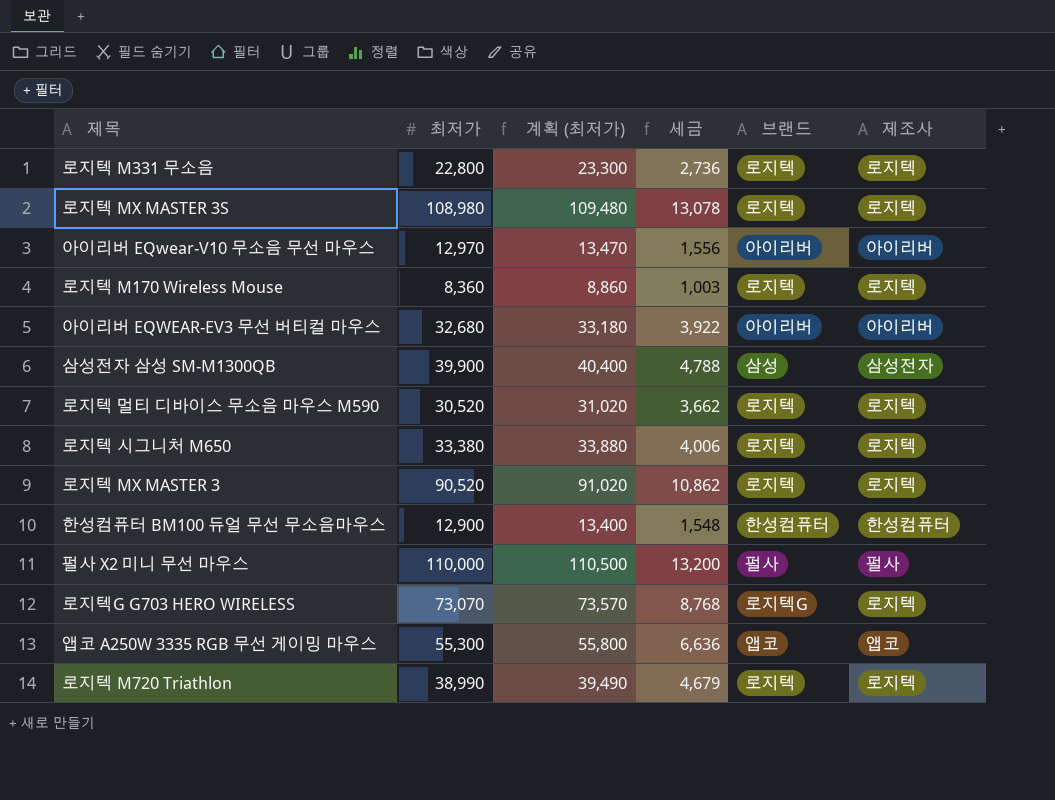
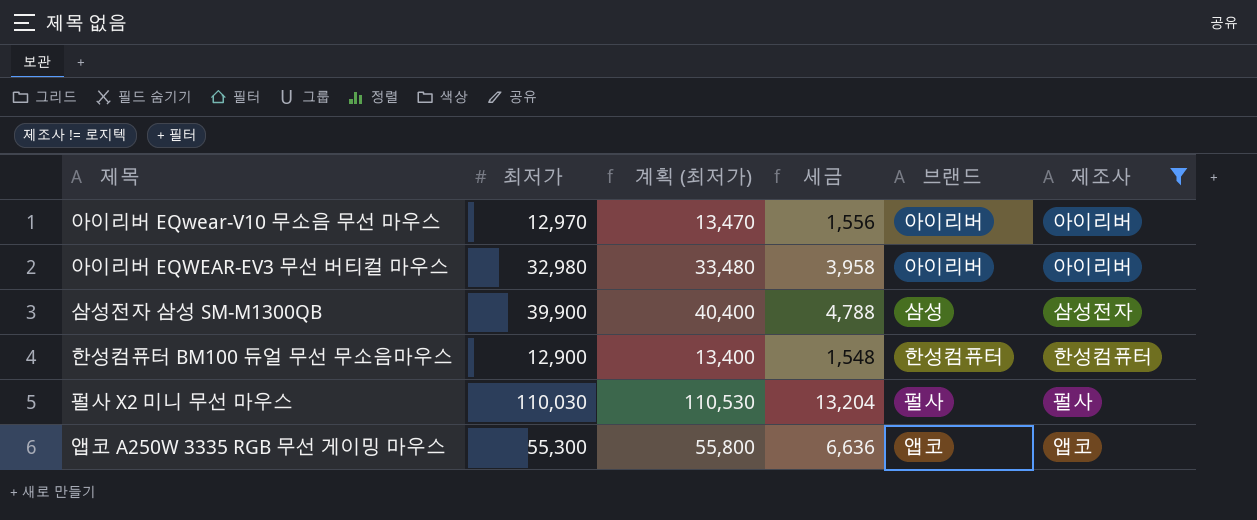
filter: none -> 제조사 != 로지텍
아이리버 EQWEAR-EV3 무선 버티컬 마우스 | 최저가: 32,680 -> 32,980
아이리버 EQWEAR-EV3 무선 버티컬 마우스 | 계획 (최저가): 33,180 -> 33,480
아이리버 EQWEAR-EV3 무선 버티컬 마우스 | 세금: 3,922 -> 3,958
펄사 X2 미니 무선 마우스 | 최저가: 110,000 -> 110,030
펄사 X2 미니 무선 마우스 | 계획 (최저가): 110,500 -> 110,530
펄사 X2 미니 무선 마우스 | 세금: 13,200 -> 13,204

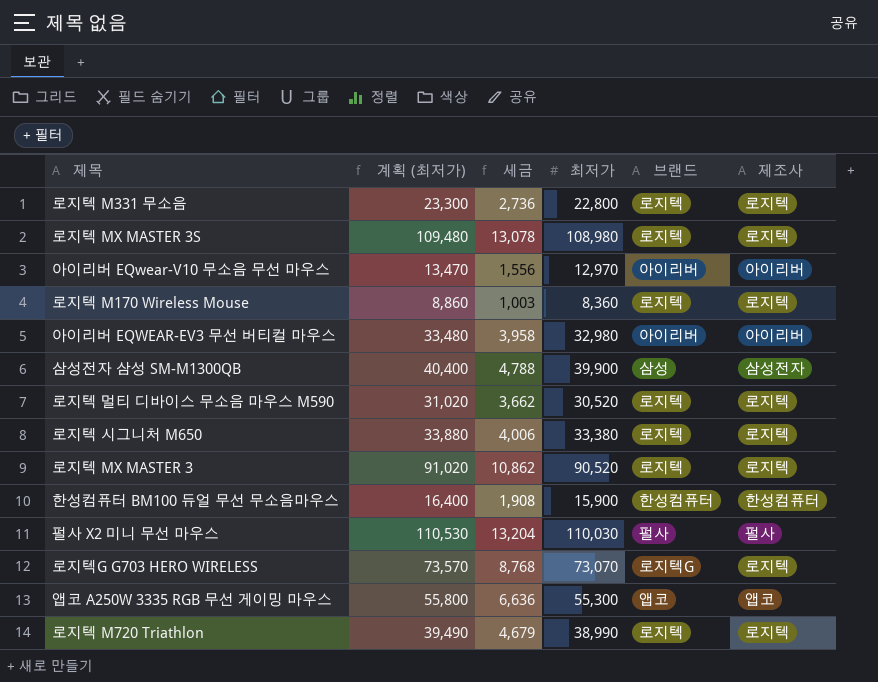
filter: 제조사 != 로지텍 -> none
column 최저가 | position: 2 -> 4
한성컴퓨터 BM100 듀얼 무선 무소음마우스 | 계획 (최저가): 13,400 -> 16,400
한성컴퓨터 BM100 듀얼 무선 무소음마우스 | 세금: 1,548 -> 1,908
한성컴퓨터 BM100 듀얼 무선 무소음마우스 | 최저가: 12,900 -> 15,900

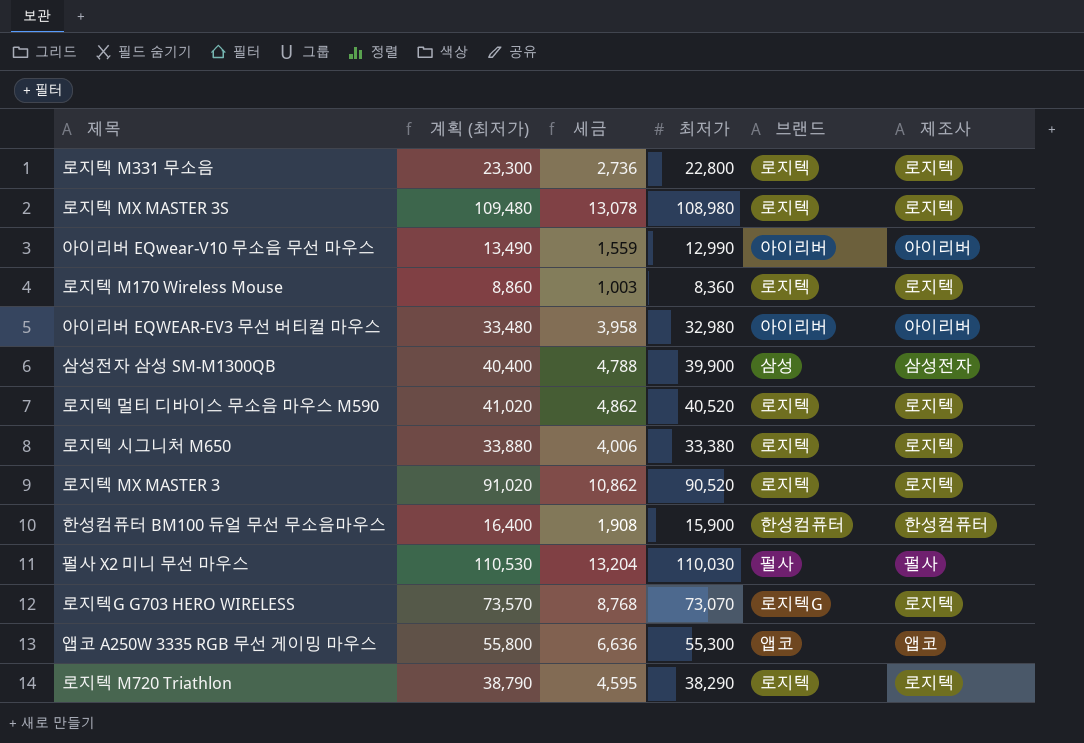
아이리버 EQwear-V10 무소음 무선 마우스 | 계획 (최저가): 13,470 -> 13,490
아이리버 EQwear-V10 무소음 무선 마우스 | 세금: 1,556 -> 1,559
아이리버 EQwear-V10 무소음 무선 마우스 | 최저가: 12,970 -> 12,990
로지텍 멀티 디바이스 무소음 마우스 M590 | 계획 (최저가): 31,020 -> 41,020
로지텍 멀티 디바이스 무소음 마우스 M590 | 세금: 3,662 -> 4,862
로지텍 멀티 디바이스 무소음 마우스 M590 | 최저가: 30,520 -> 40,520
로지텍 M720 Triathlon | 계획 (최저가): 39,490 -> 38,790
로지텍 M720 Triathlon | 세금: 4,679 -> 4,595
로지텍 M720 Triathlon | 최저가: 38,990 -> 38,290

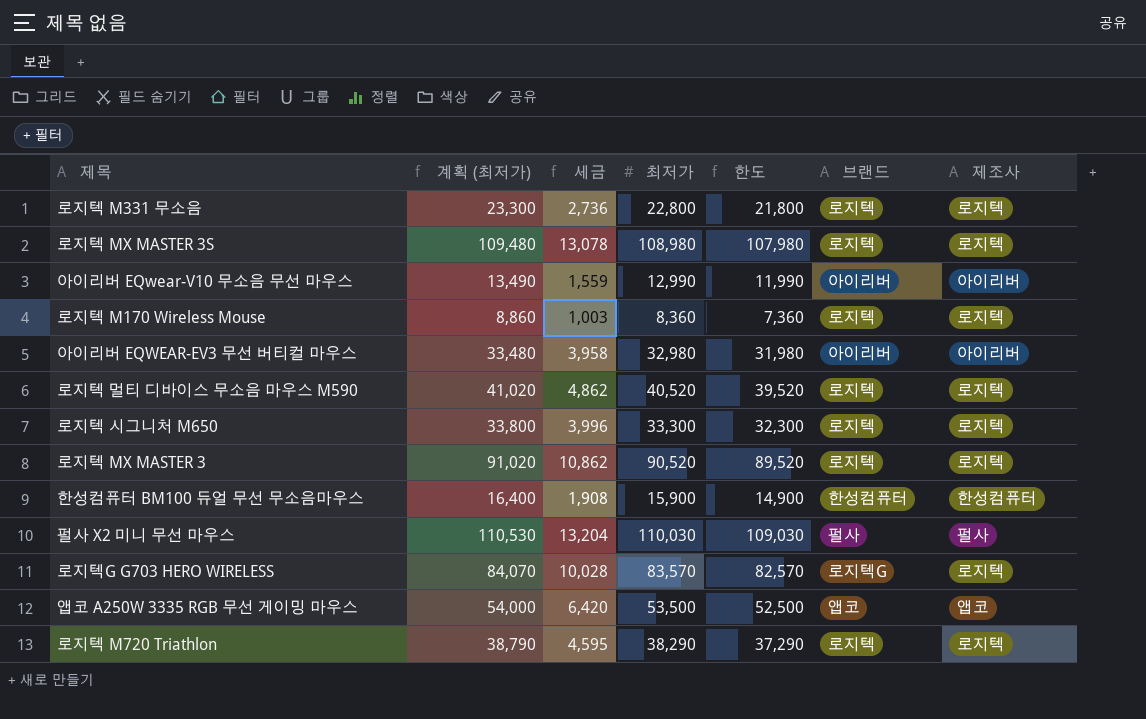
column 한도 | formula: none -> [최저가] - 1000
row 삼성전자 삼성 SM-M1300QB: 40,400 | 4,788 | 39,900 | 삼성 | 삼성전자 -> none
로지텍 시그니처 M650 | 계획 (최저가): 33,880 -> 33,800
로지텍 시그니처 M650 | 세금: 4,006 -> 3,996
로지텍 시그니처 M650 | 최저가: 33,380 -> 33,300
로지텍G G703 HERO WIRELESS | 계획 (최저가): 73,570 -> 84,070
로지텍G G703 HERO WIRELESS | 세금: 8,768 -> 10,028
로지텍G G703 HERO WIRELESS | 최저가: 73,070 -> 83,570
앱코 A250W 3335 RGB 무선 게이밍 마우스 | 계획 (최저가): 55,800 -> 54,000
앱코 A250W 3335 RGB 무선 게이밍 마우스 | 세금: 6,636 -> 6,420
앱코 A250W 3335 RGB 무선 게이밍 마우스 | 최저가: 55,300 -> 53,500

